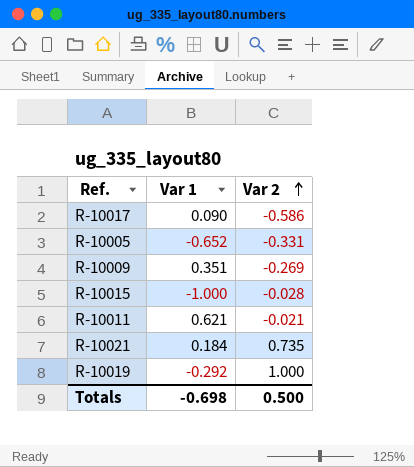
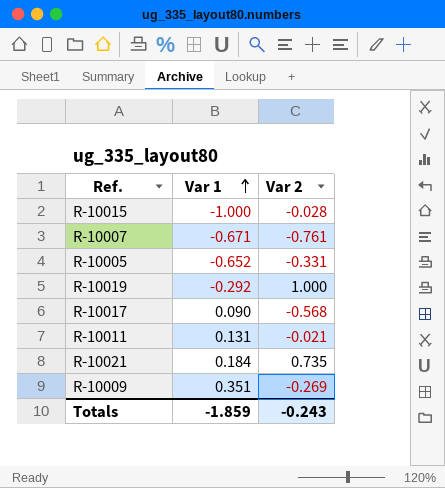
row order: Var 2 ascending -> Var 1 ascending
row R-10007: none -> -0.671 | -0.761
R-10017 | Var 2: -0.586 -> -0.568
R-10011 | Var 1: 0.621 -> 0.131
Totals | Var 1: -0.698 -> -1.859
Totals | Var 2: 0.500 -> -0.243

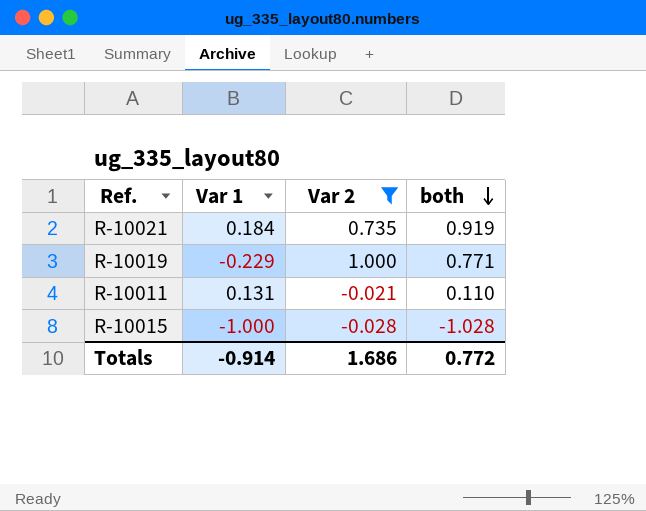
filter: none -> Var 2 >= -0.028
row order: Var 1 ascending -> both descending
column both | formula: none -> [Var 1] + [Var 2]
R-10019 | Var 1: -0.292 -> -0.229
Totals | Var 1: -1.859 -> -0.914
Totals | Var 2: -0.243 -> 1.686

